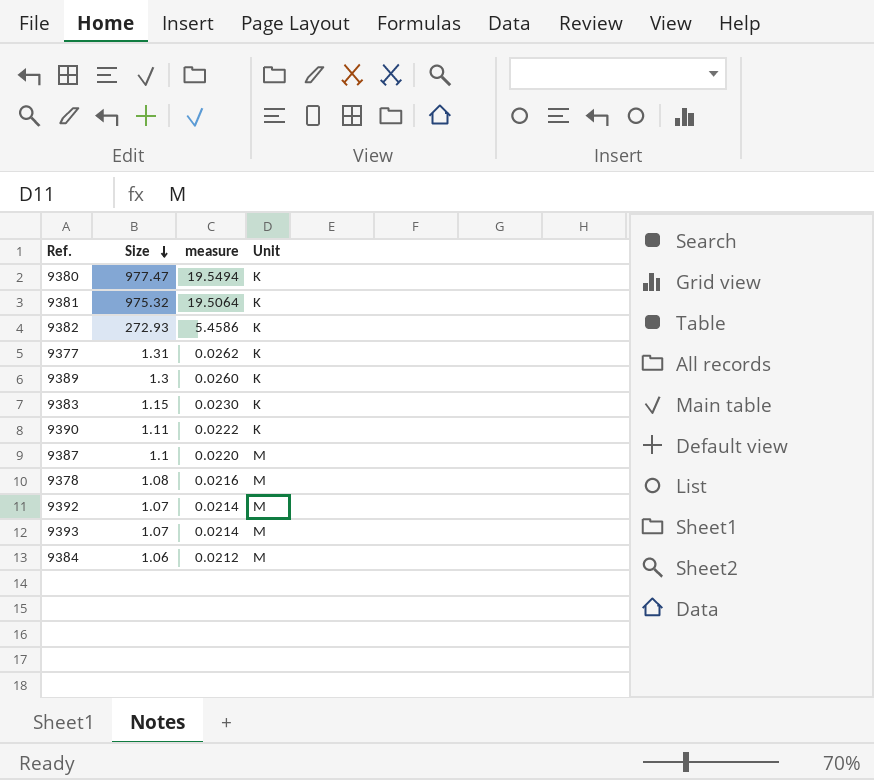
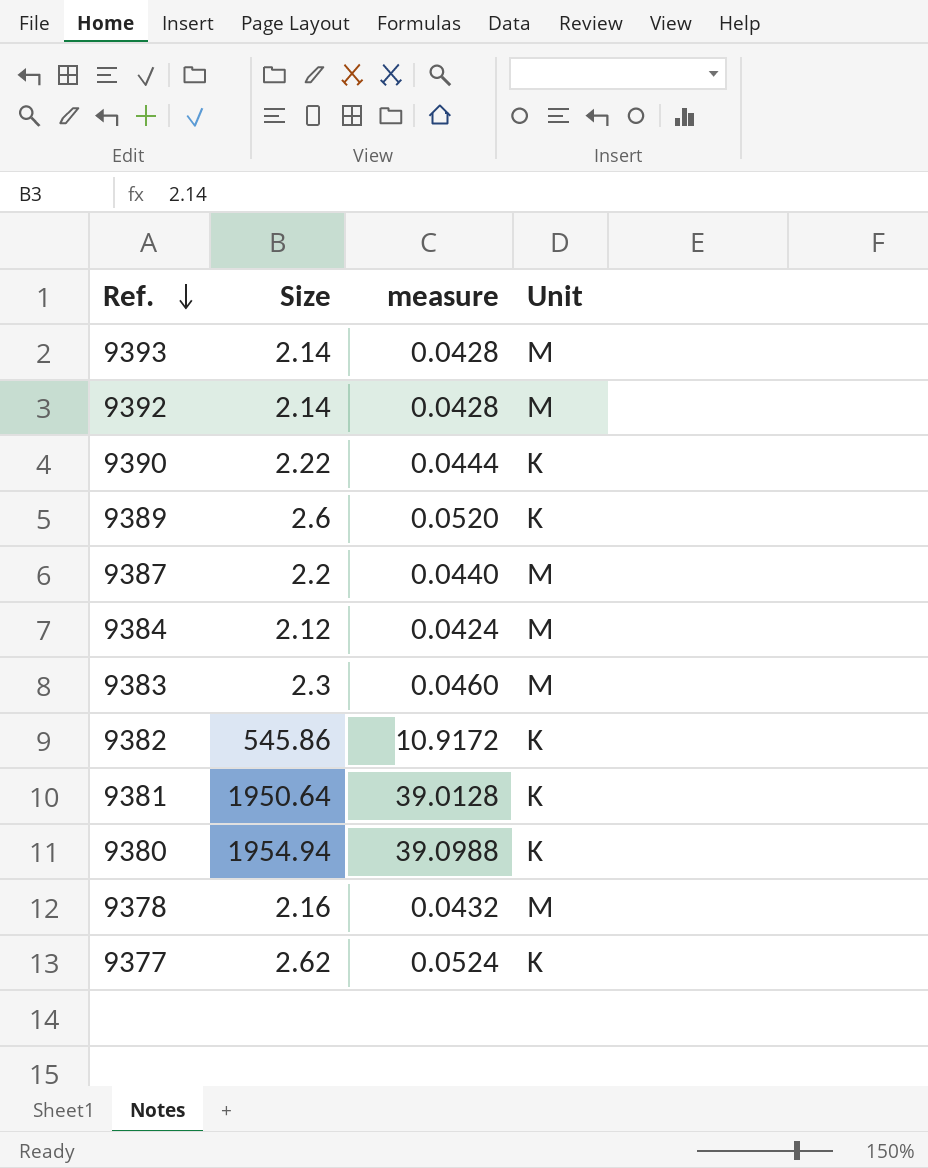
row order: Size descending -> Ref. descending
9393 | Size: 1.07 -> 2.14
9393 | measure: 0.0214 -> 0.0428
9392 | Size: 1.07 -> 2.14
9392 | measure: 0.0214 -> 0.0428
9390 | Size: 1.11 -> 2.22
9390 | measure: 0.0222 -> 0.0444
9389 | Size: 1.3 -> 2.6
9389 | measure: 0.0260 -> 0.0520
9387 | Size: 1.1 -> 2.2
9387 | measure: 0.0220 -> 0.0440
9384 | Size: 1.06 -> 2.12
9384 | measure: 0.0212 -> 0.0424
9383 | Size: 1.15 -> 2.3
9383 | measure: 0.0230 -> 0.0460
9383 | Unit: K -> M
9382 | Size: 272.93 -> 545.86
9382 | measure: 5.4586 -> 10.9172
9381 | Size: 975.32 -> 1950.64
9381 | measure: 19.5064 -> 39.0128
9380 | Size: 977.47 -> 1954.94
9380 | measure: 19.5494 -> 39.0988
9378 | Size: 1.08 -> 2.16
9378 | measure: 0.0216 -> 0.0432
9377 | Size: 1.31 -> 2.62
9377 | measure: 0.0262 -> 0.0524

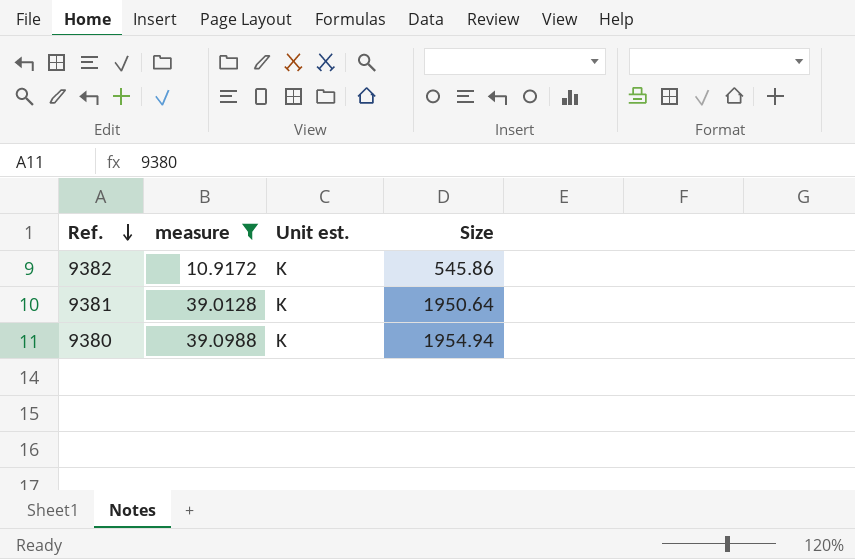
filter: none -> measure >= 10.9172
column name: Unit -> Unit est.
column Size | position: 2 -> 4

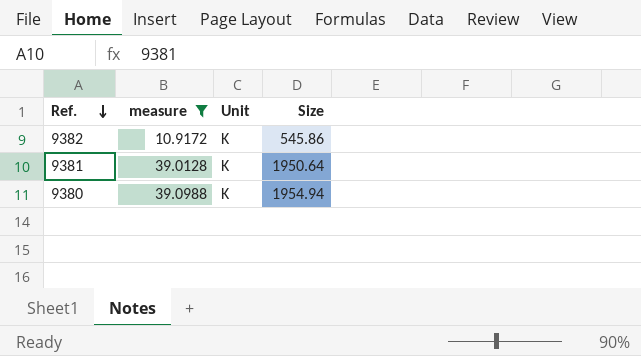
column name: Unit est. -> Unit

